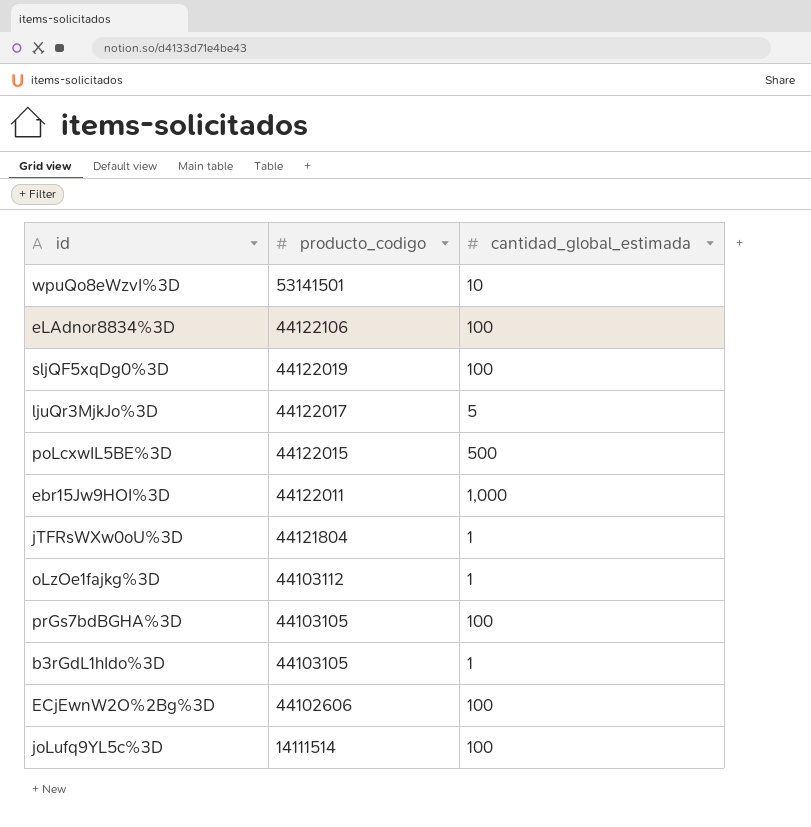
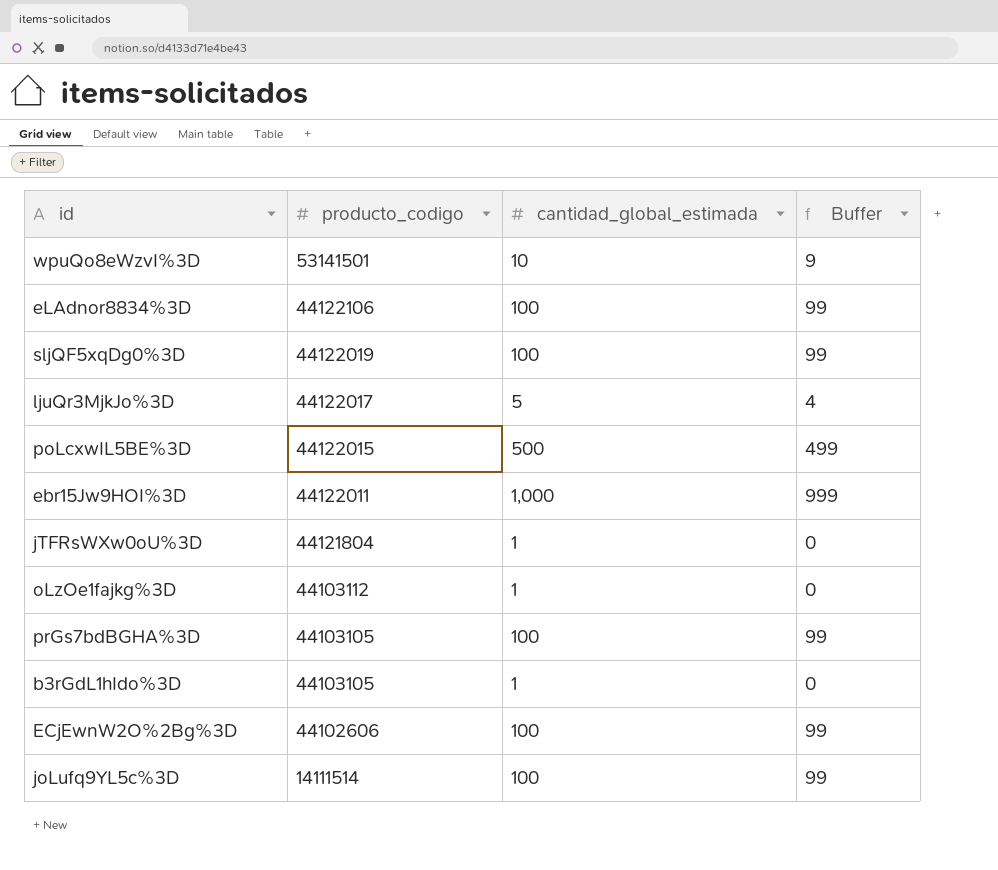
column Buffer | formula: none -> [cantidad_global_estimada] - 1

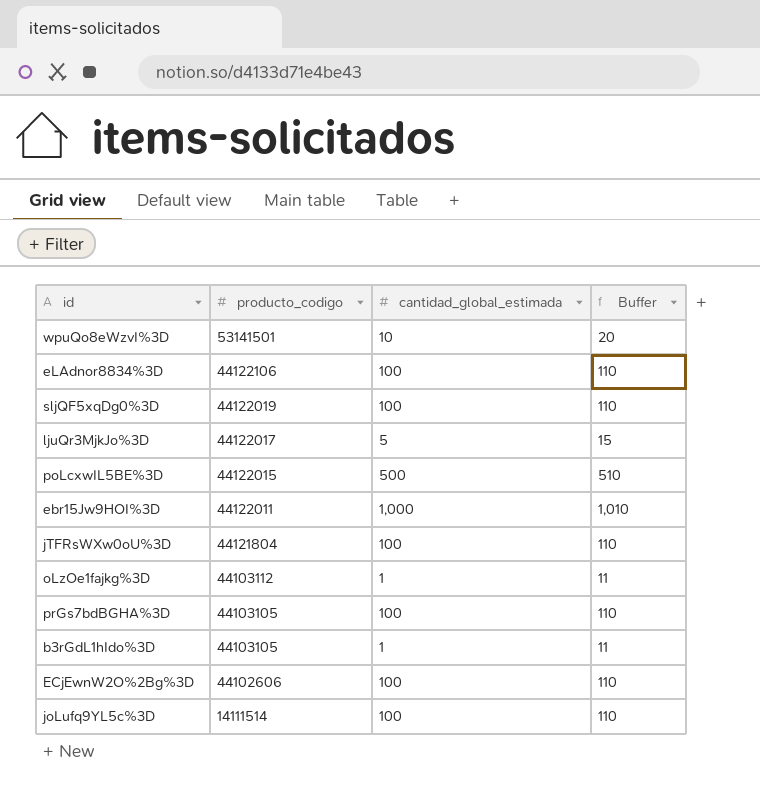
column Buffer | formula: [cantidad_global_estimada] - 1 -> [cantidad_global_estimada] + 10
jTFRsWXw0oU%3D | cantidad_global_estimada: 1 -> 100

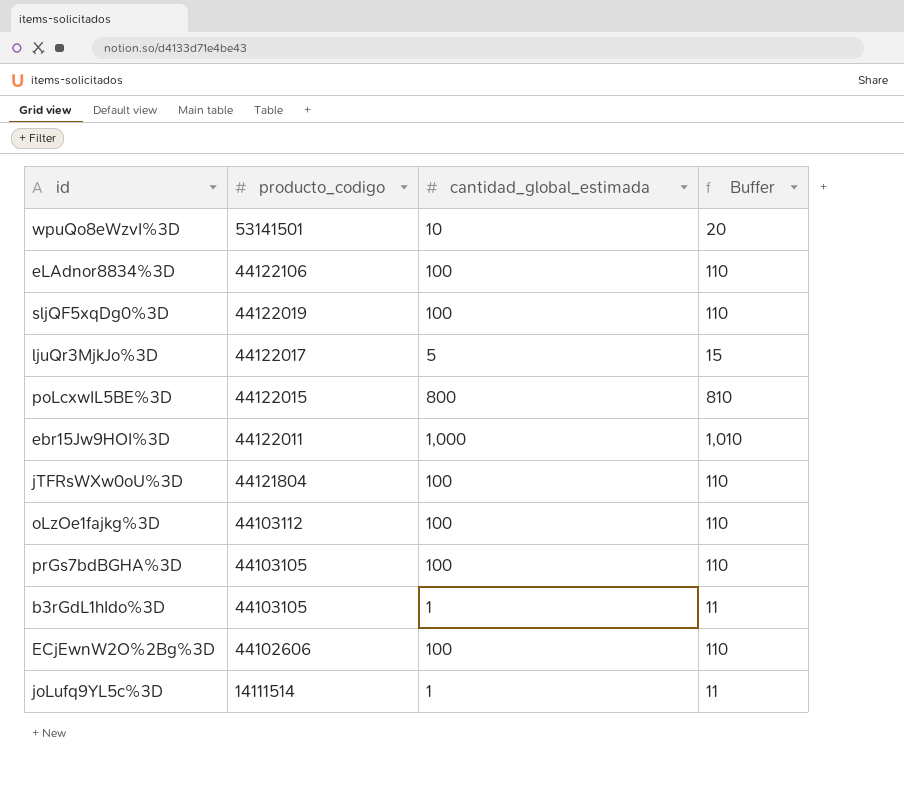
poLcxwIL5BE%3D | cantidad_global_estimada: 500 -> 800
poLcxwIL5BE%3D | Buffer: 510 -> 810
oLzOe1fajkg%3D | cantidad_global_estimada: 1 -> 100
oLzOe1fajkg%3D | Buffer: 11 -> 110
joLufq9YL5c%3D | cantidad_global_estimada: 100 -> 1
joLufq9YL5c%3D | Buffer: 110 -> 11

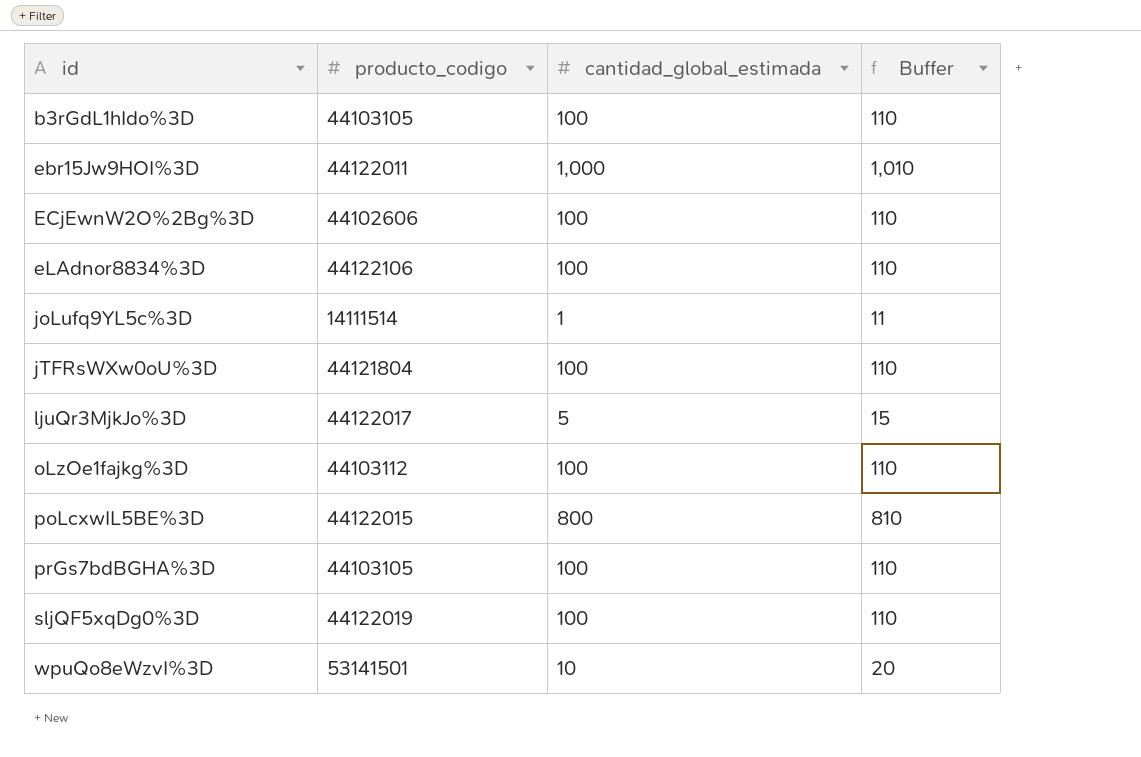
row order: producto_codigo descending -> id ascending
b3rGdL1hIdo%3D | cantidad_global_estimada: 1 -> 100
b3rGdL1hIdo%3D | Buffer: 11 -> 110

